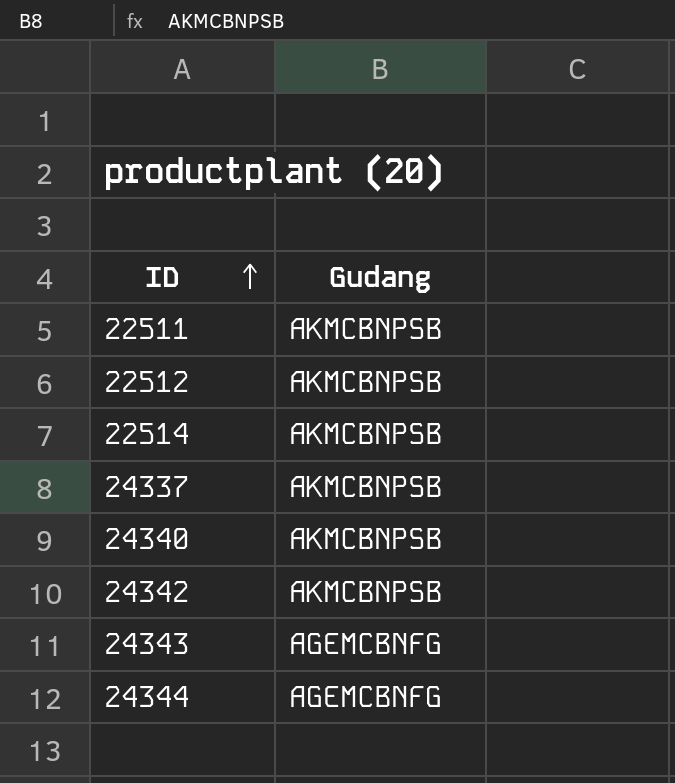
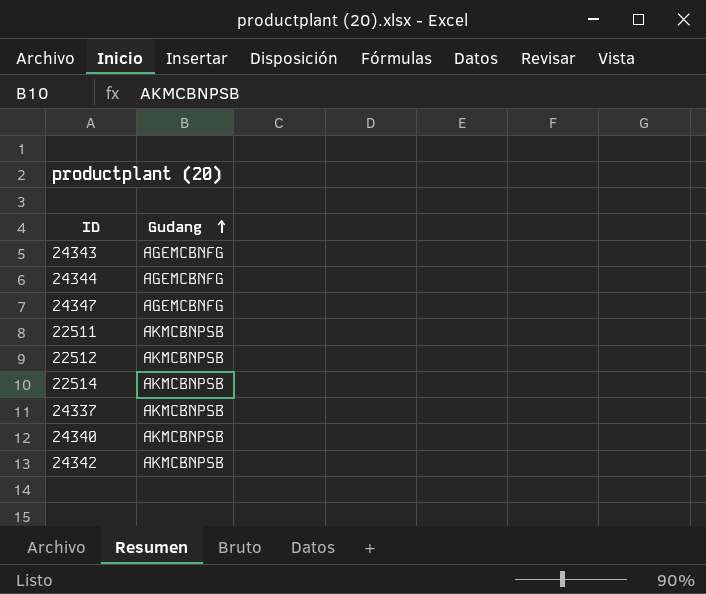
row order: ID ascending -> Gudang ascending
row 24347: none -> AGEMCBNFG

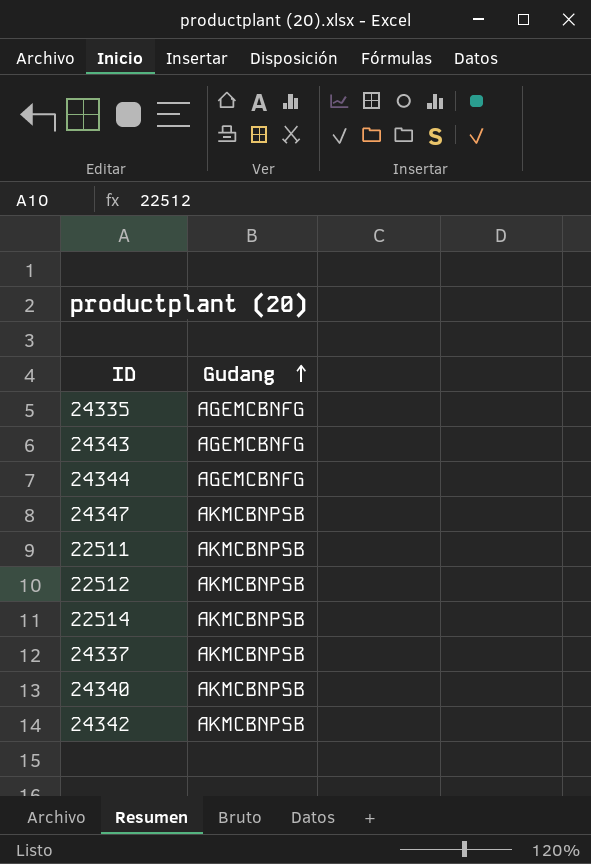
row 24335: none -> AGEMCBNFG
24347 | Gudang: AGEMCBNFG -> AKMCBNPSB

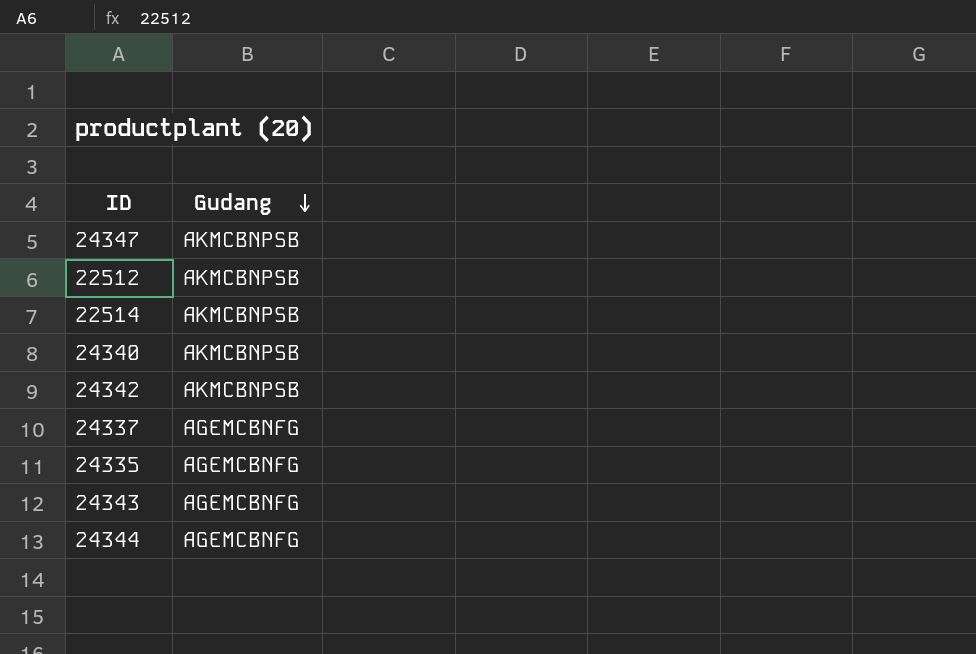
row order: Gudang ascending -> Gudang descending
row 22511: AKMCBNPSB -> none
24337 | Gudang: AKMCBNPSB -> AGEMCBNFG

